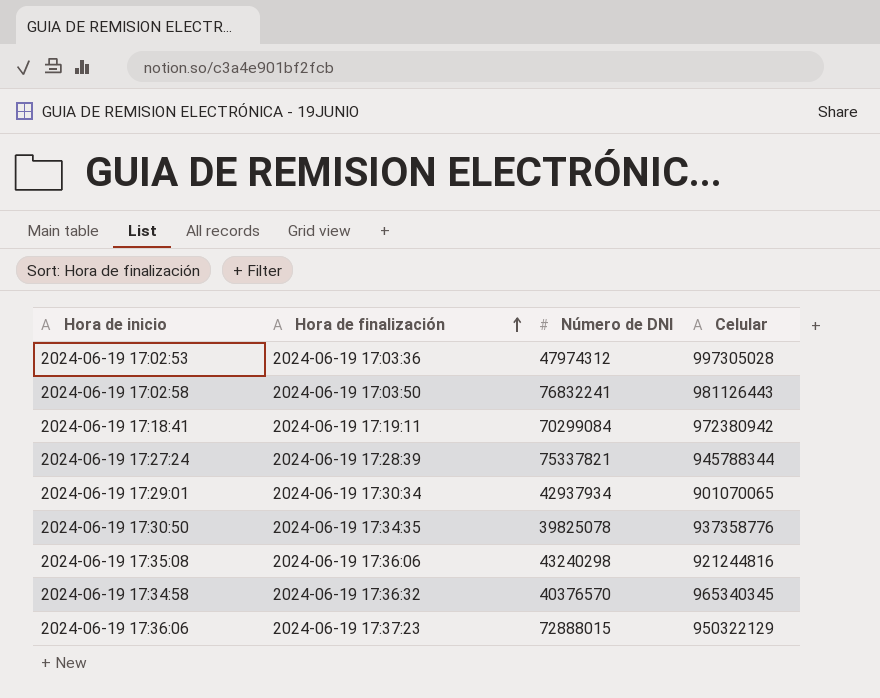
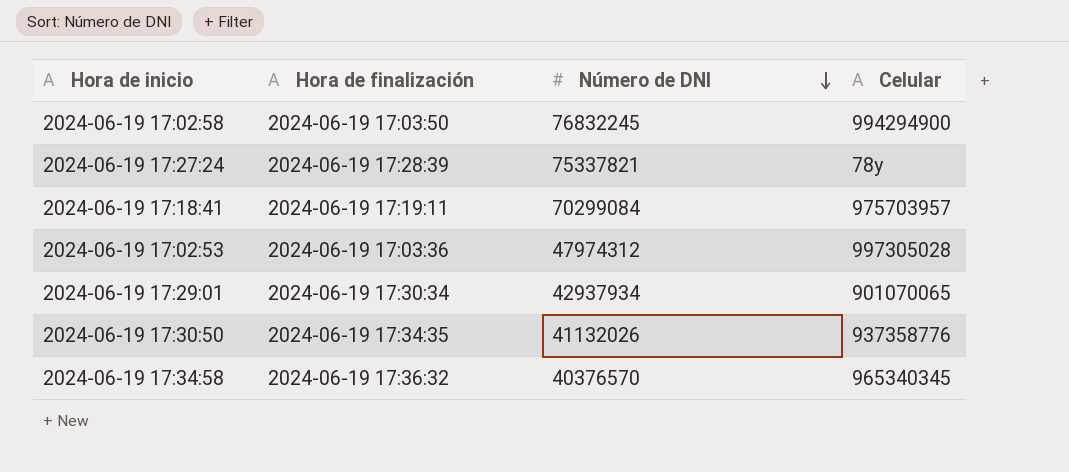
row order: Hora de finalización ascending -> Número de DNI descending
row 2024-06-19 17:35:08: 2024-06-19 17:36:06 | 43240298 | 921244816 -> none
row 2024-06-19 17:36:06: 2024-06-19 17:37:23 | 72888015 | 950322129 -> none
2024-06-19 17:02:58 | Número de DNI: 76832241 -> 76832245
2024-06-19 17:02:58 | Celular: 981126443 -> 994294900
2024-06-19 17:27:24 | Celular: 945788344 -> 78y
2024-06-19 17:18:41 | Celular: 972380942 -> 975703957
2024-06-19 17:30:50 | Número de DNI: 39825078 -> 41132026

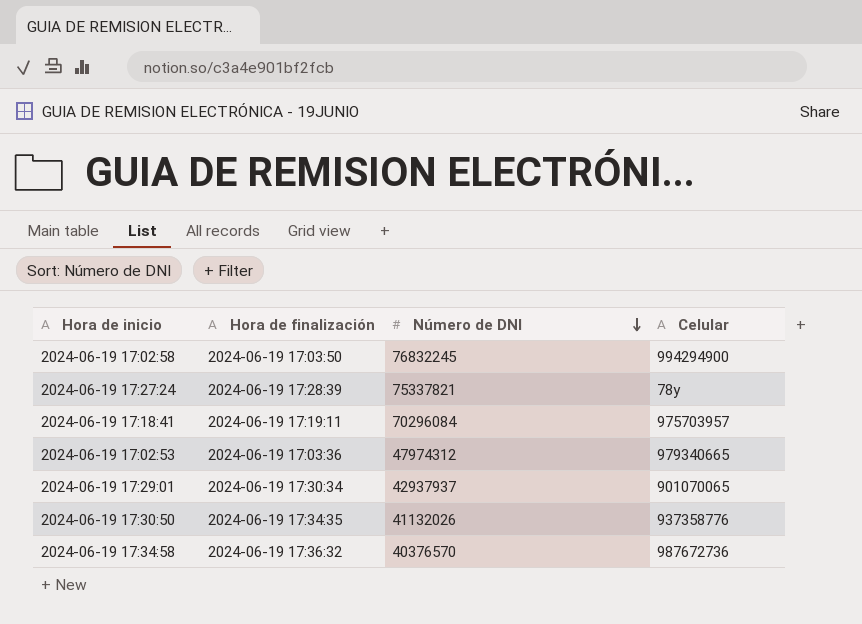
2024-06-19 17:18:41 | Número de DNI: 70299084 -> 70296084
2024-06-19 17:02:53 | Celular: 997305028 -> 979340665
2024-06-19 17:29:01 | Número de DNI: 42937934 -> 42937937
2024-06-19 17:34:58 | Celular: 965340345 -> 987672736

